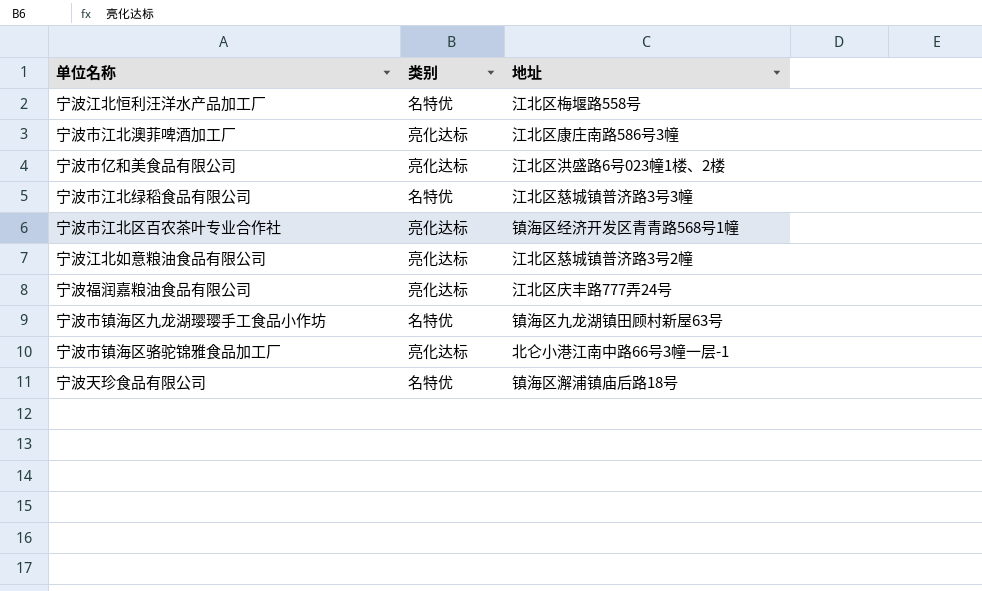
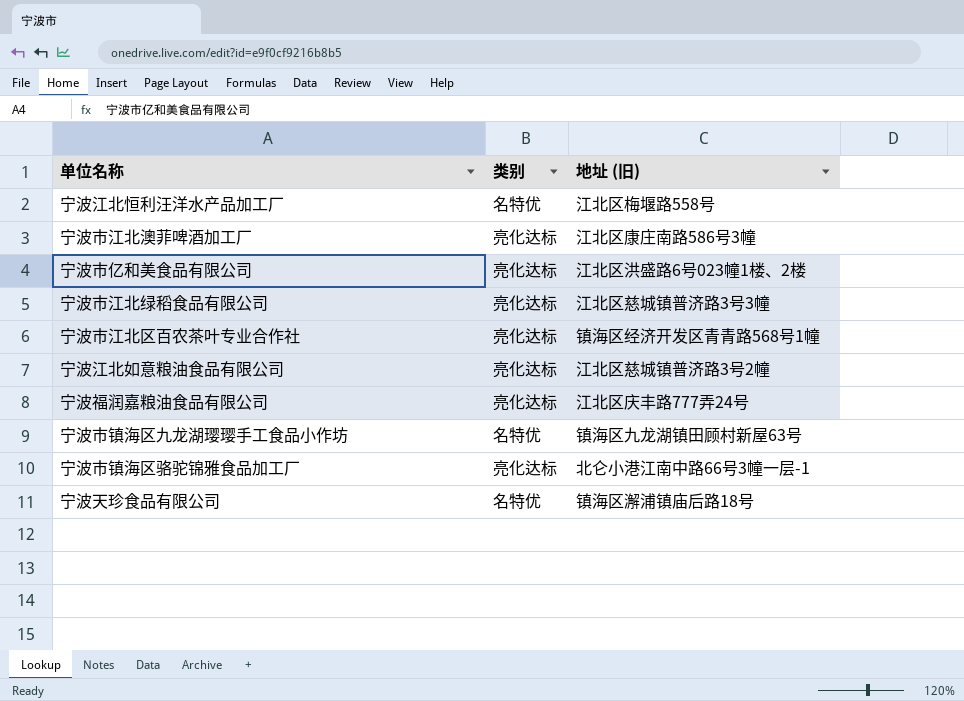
column name: 地址 -> 地址 (旧)
宁波市江北绿稻食品有限公司 | 类别: 名特优 -> 亮化达标

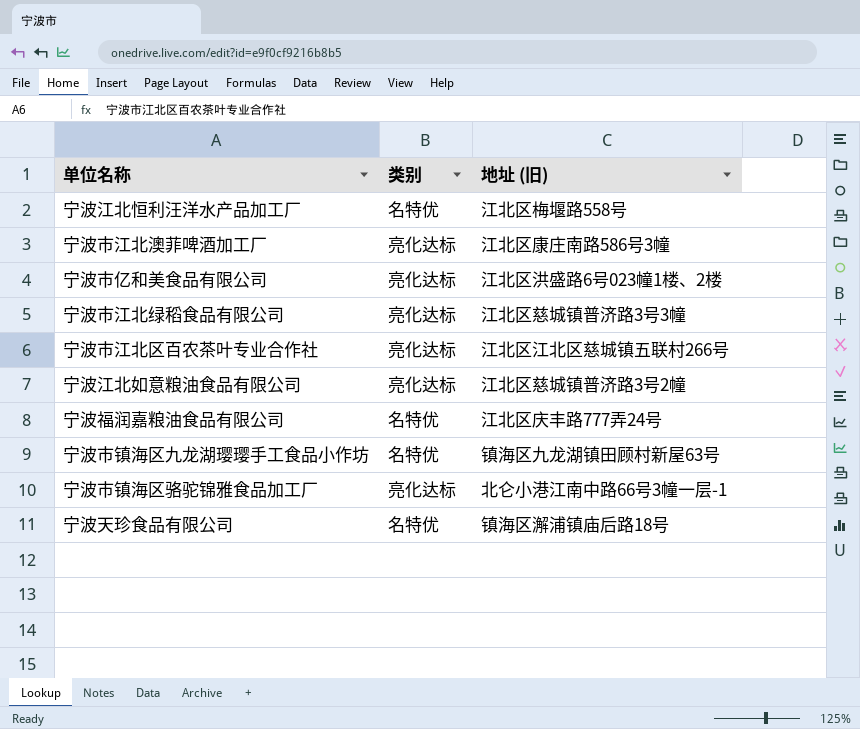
宁波市江北区百农茶叶专业合作社 | 地址 (旧): 镇海区经济开发区青青路568号1幢 -> 江北区江北区慈城镇五联村266号
宁波福润嘉粮油食品有限公司 | 类别: 亮化达标 -> 名特优

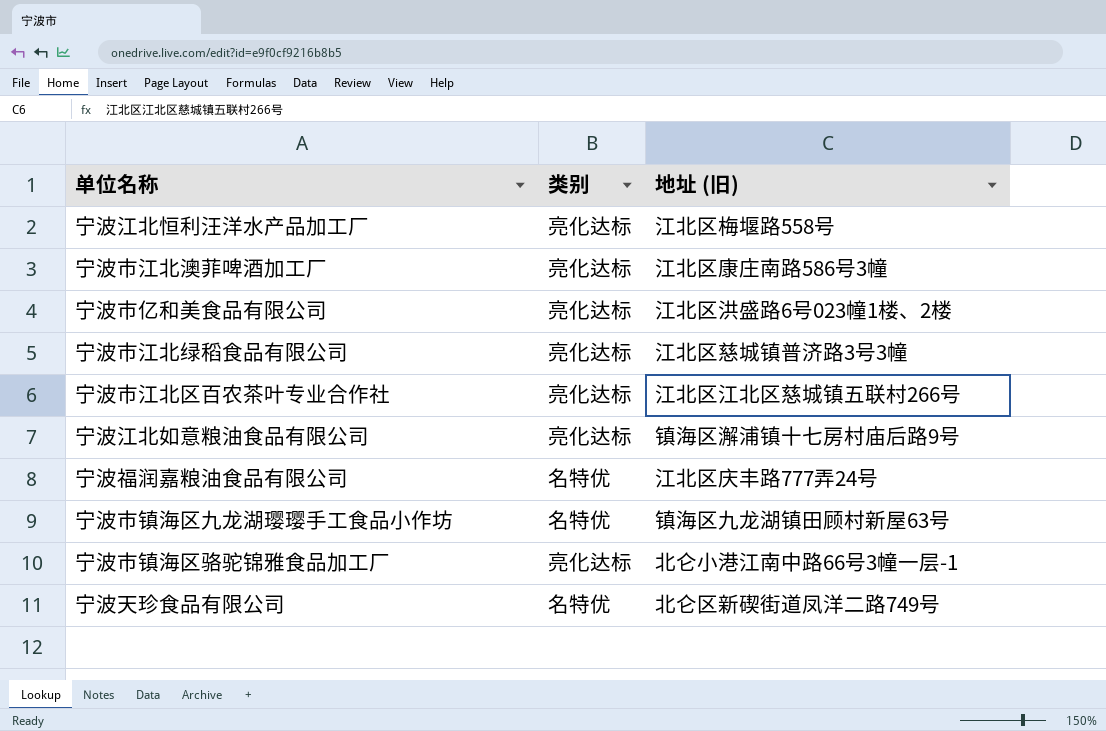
宁波江北恒利汪洋水产品加工厂 | 类别: 名特优 -> 亮化达标
宁波江北如意粮油食品有限公司 | 地址 (旧): 江北区慈城镇普济路3号2幢 -> 镇海区澥浦镇十七房村庙后路9号
宁波天珍食品有限公司 | 地址 (旧): 镇海区澥浦镇庙后路18号 -> 北仑区新碶街道凤洋二路749号

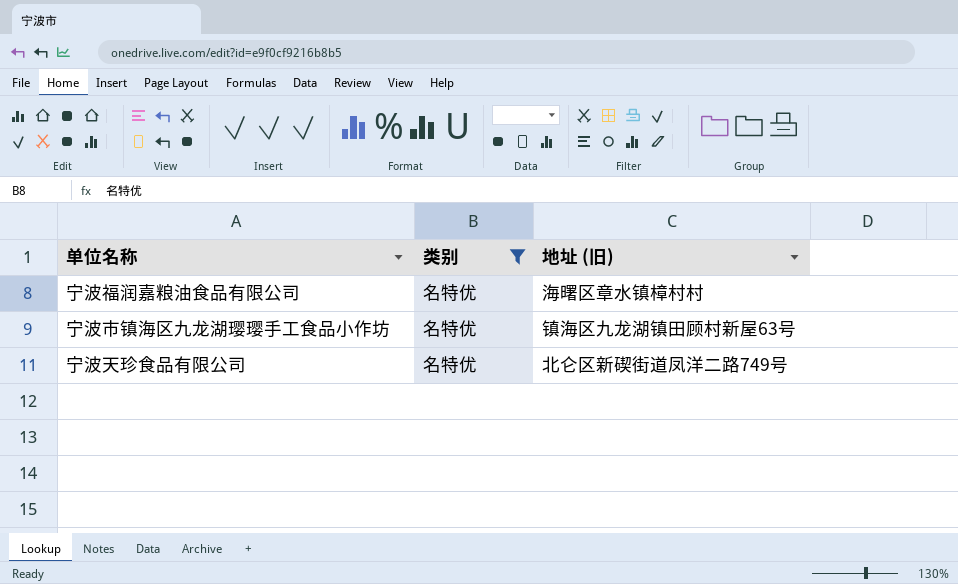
filter: none -> 类别 = 名特优
宁波福润嘉粮油食品有限公司 | 地址 (旧): 江北区庆丰路777弄24号 -> 海曙区章水镇樟村村

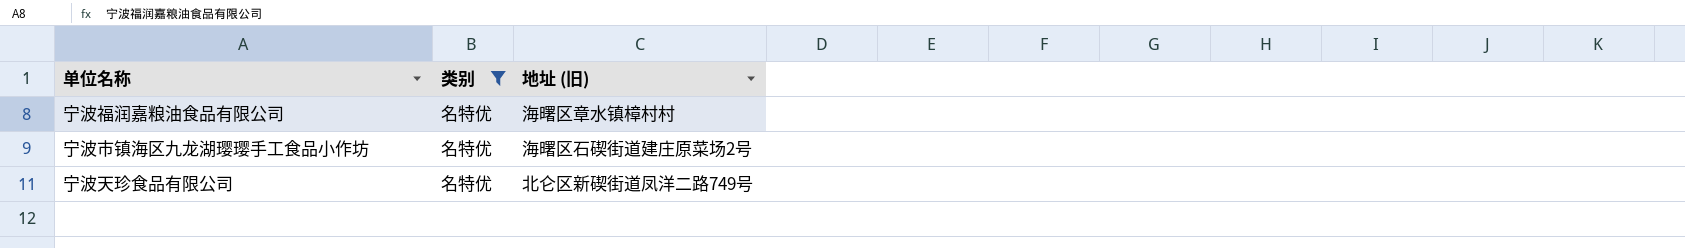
宁波市镇海区九龙湖璎璎手工食品小作坊 | 地址 (旧): 镇海区九龙湖镇田顾村新屋63号 -> 海曙区石碶街道建庄原菜场2号

